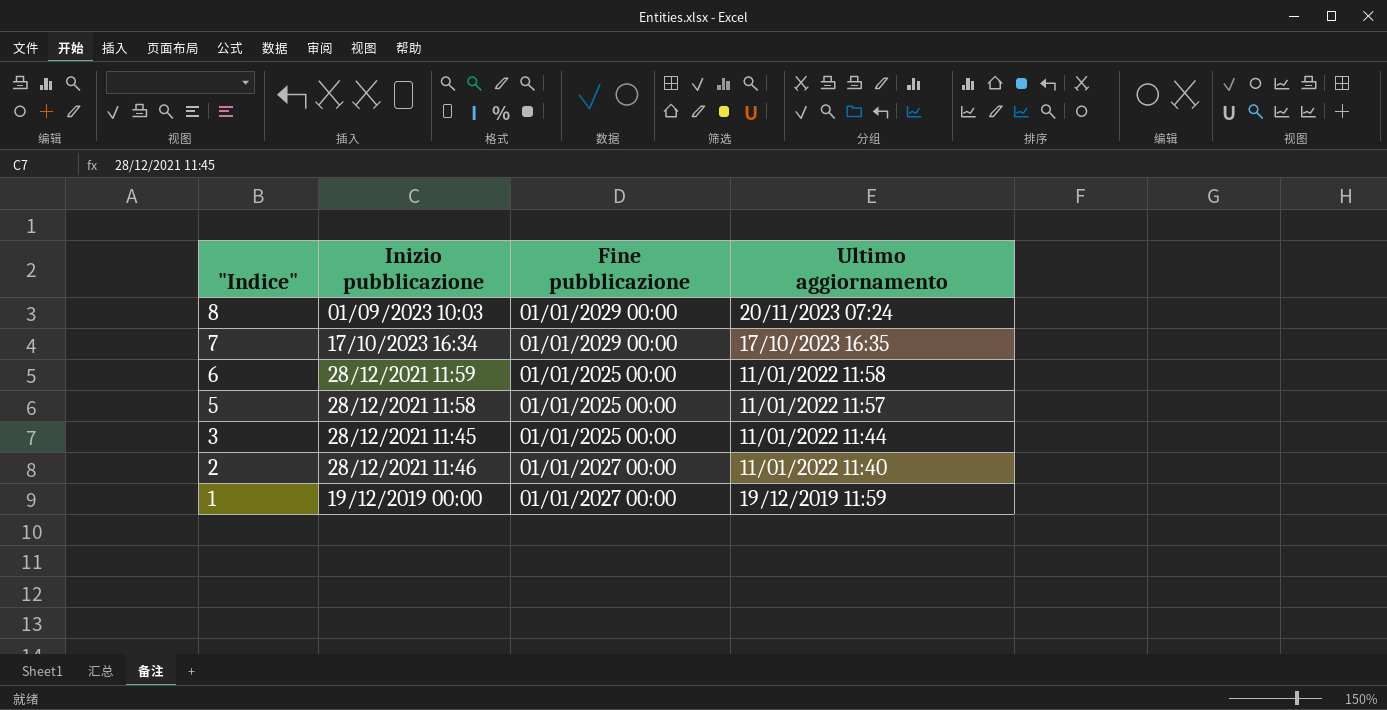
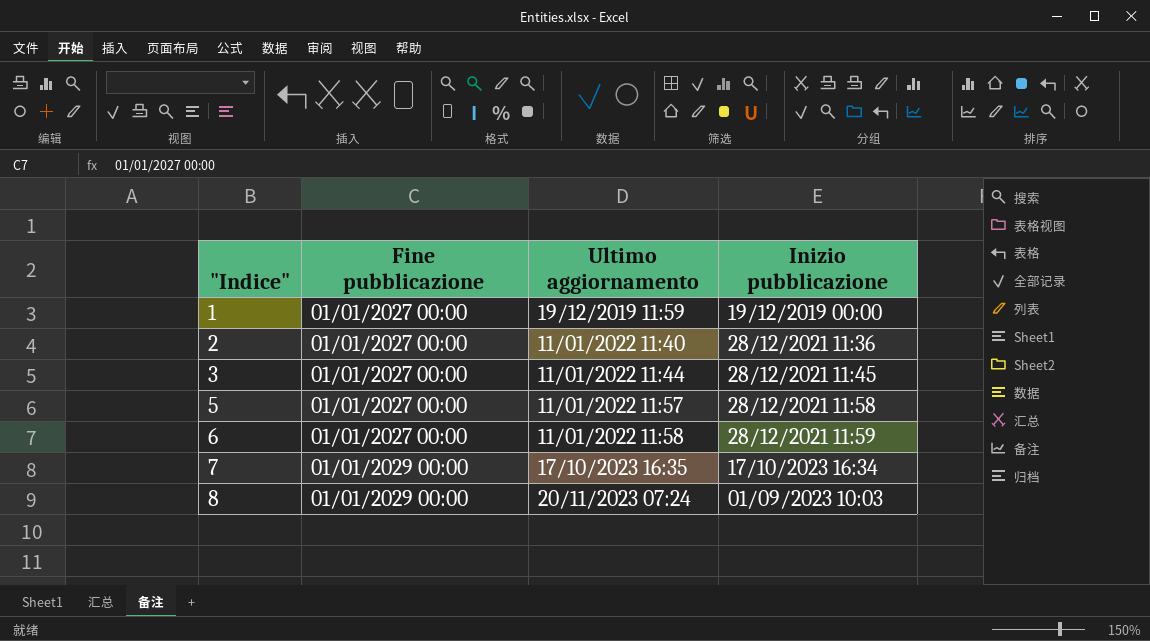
row order: "Indice" descending -> "Indice" ascending
column Inizio pubblicazione | position: 2 -> 4
2 | Inizio pubblicazione: 28/12/2021 11:46 -> 28/12/2021 11:36
3 | Fine pubblicazione: 01/01/2025 00:00 -> 01/01/2027 00:00
5 | Fine pubblicazione: 01/01/2025 00:00 -> 01/01/2027 00:00
6 | Fine pubblicazione: 01/01/2025 00:00 -> 01/01/2027 00:00

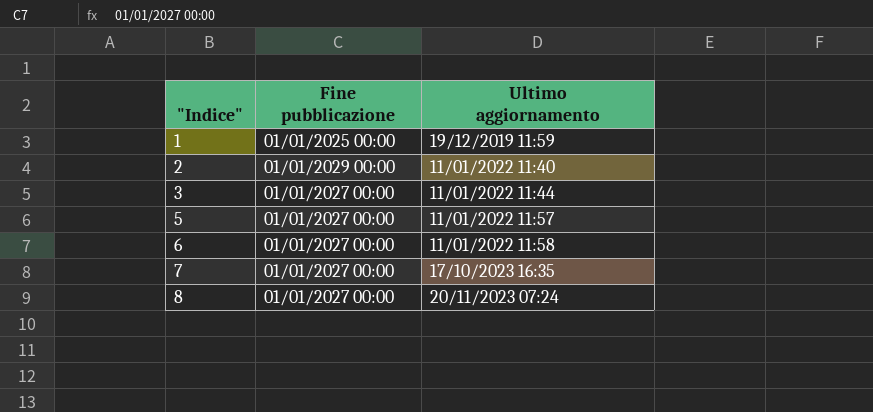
column Inizio pubblicazione | position: 4 -> none
1 | Fine pubblicazione: 01/01/2027 00:00 -> 01/01/2025 00:00
2 | Fine pubblicazione: 01/01/2027 00:00 -> 01/01/2029 00:00
7 | Fine pubblicazione: 01/01/2029 00:00 -> 01/01/2027 00:00
8 | Fine pubblicazione: 01/01/2029 00:00 -> 01/01/2027 00:00

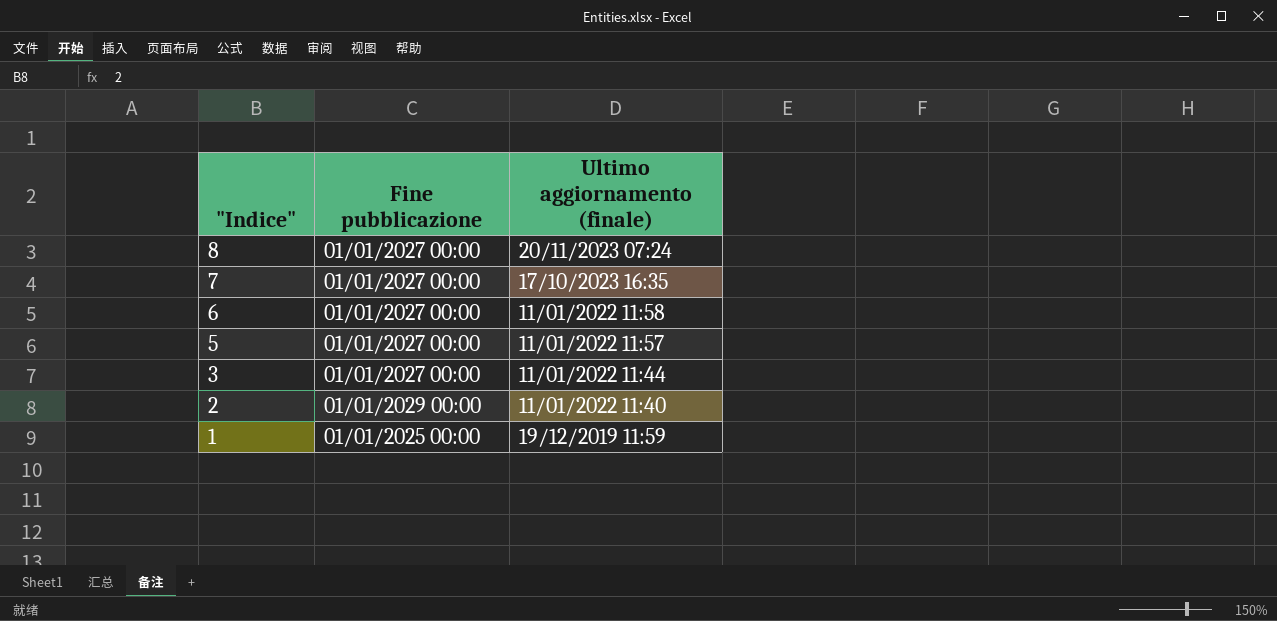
row order: "Indice" ascending -> "Indice" descending
column name: Ultimo aggiornamento -> Ultimo aggiornamento (finale)

